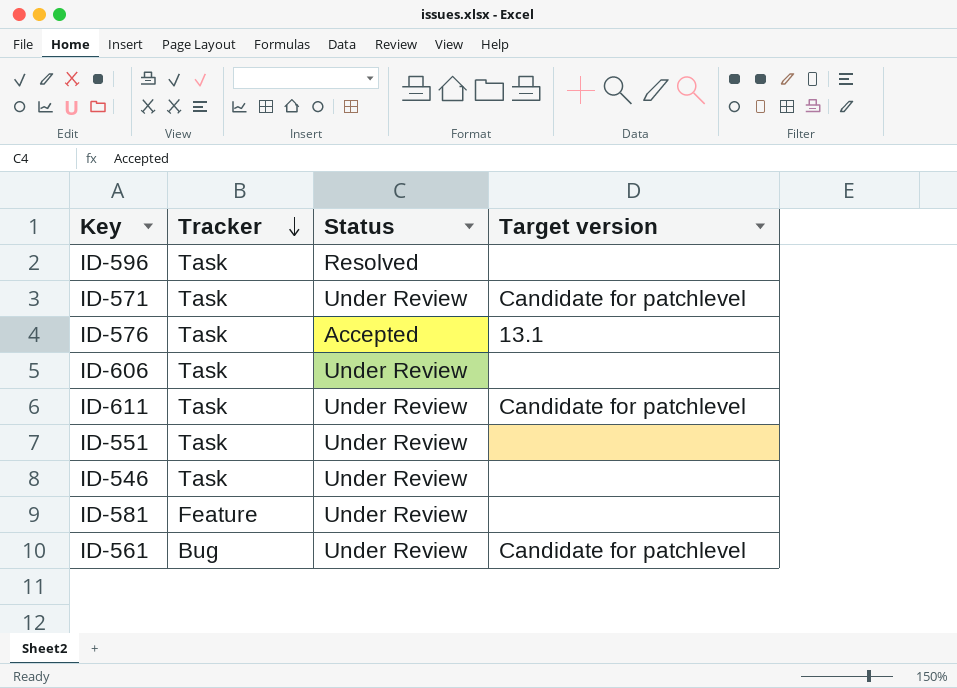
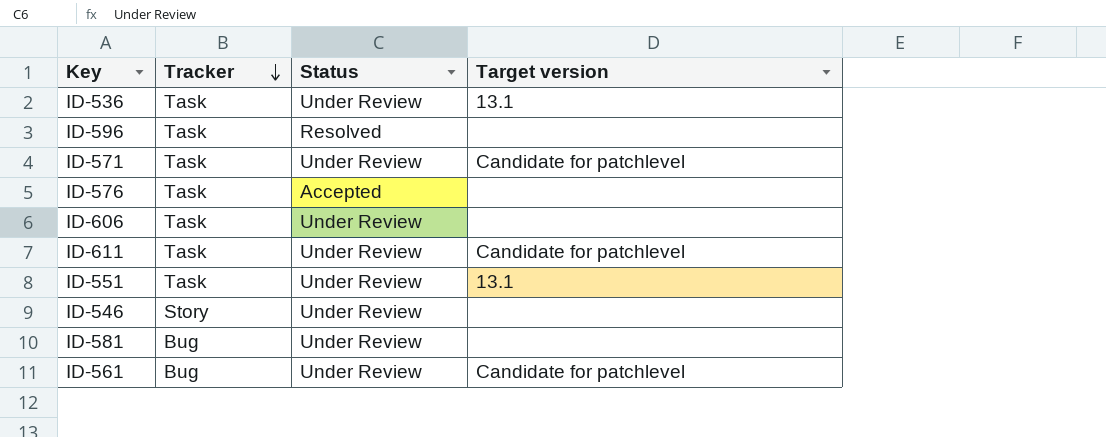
row ID-536: none -> Task | Under Review | 13.1
ID-576 | Target version: 13.1 -> none
ID-551 | Target version: none -> 13.1
ID-546 | Tracker: Task -> Story
ID-581 | Tracker: Feature -> Bug

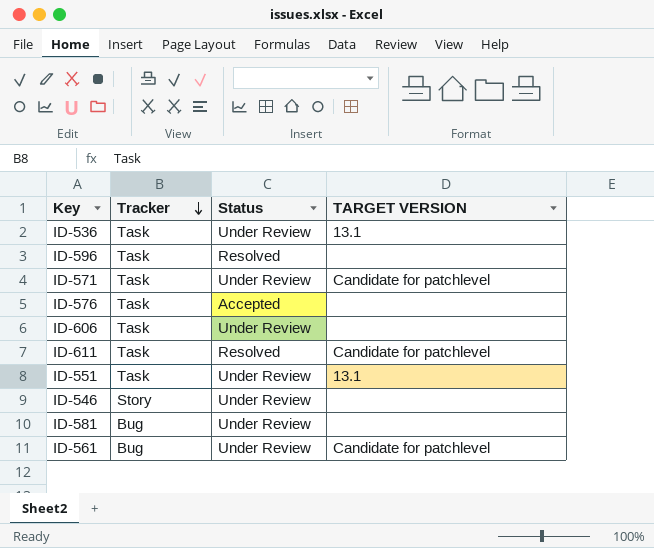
column name: Target version -> TARGET VERSION
ID-611 | Status: Under Review -> Resolved

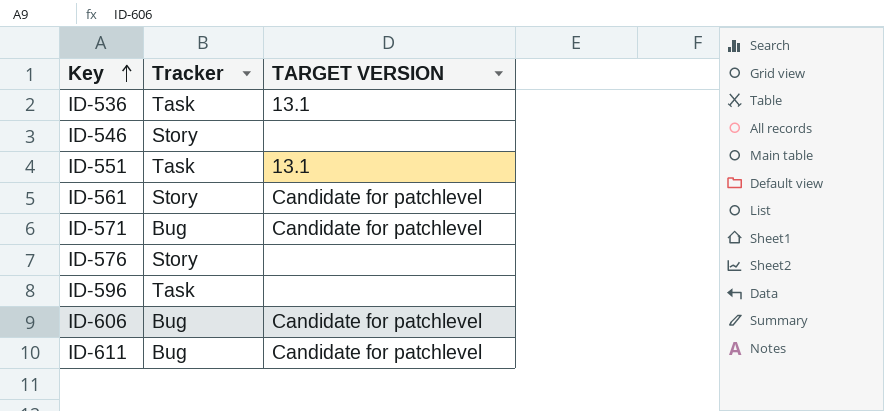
row order: Tracker descending -> Key ascending
column Status | position: 3 -> none
row ID-581: Bug | Under Review | none -> none
ID-561 | Tracker: Bug -> Story
ID-571 | Tracker: Task -> Bug
ID-576 | Tracker: Task -> Story
ID-606 | Tracker: Task -> Bug
ID-606 | TARGET VERSION: none -> Candidate for patchlevel
ID-611 | Tracker: Task -> Bug

